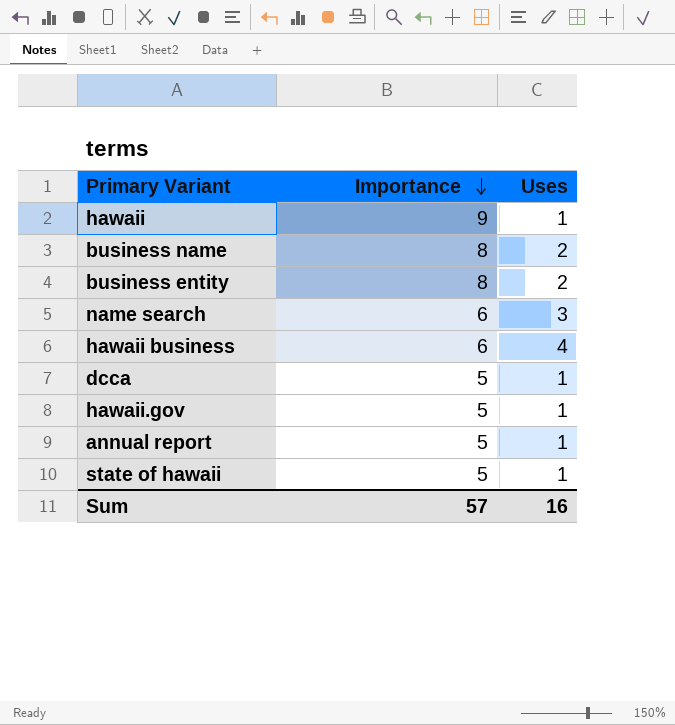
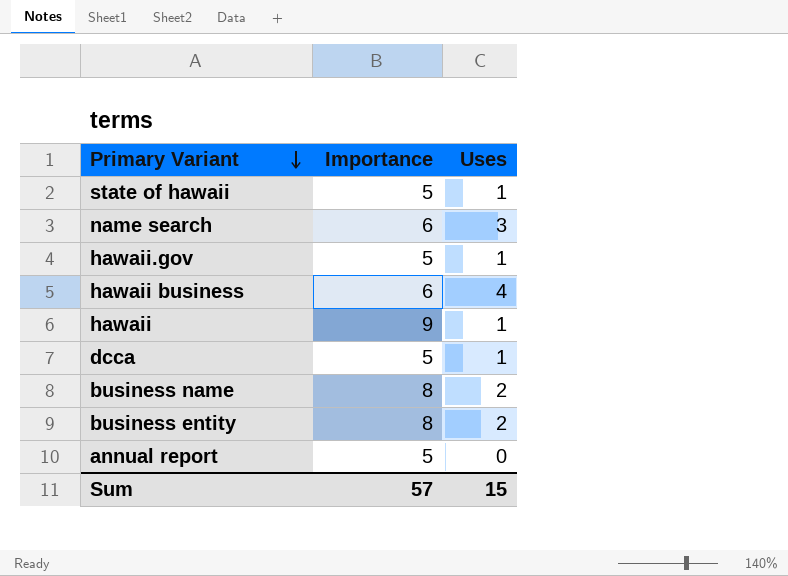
row order: Importance descending -> Primary Variant descending
annual report | Uses: 1 -> 0
Sum | Uses: 16 -> 15

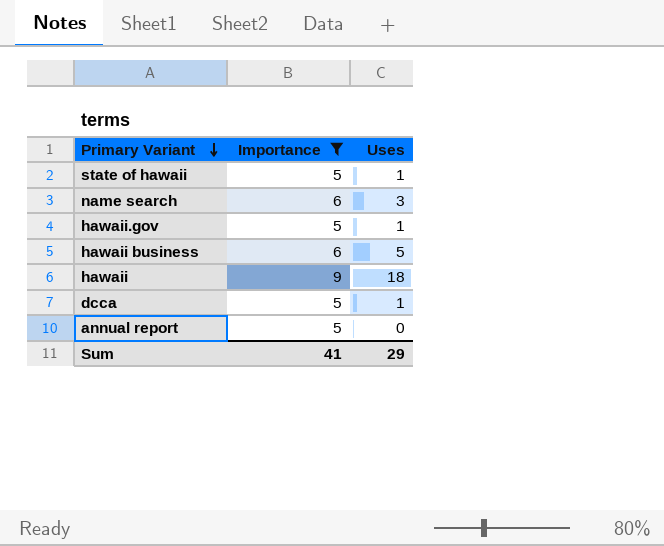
filter: none -> Importance != 8
hawaii business | Uses: 4 -> 5
hawaii | Uses: 1 -> 18
Sum | Importance: 57 -> 41
Sum | Uses: 15 -> 29

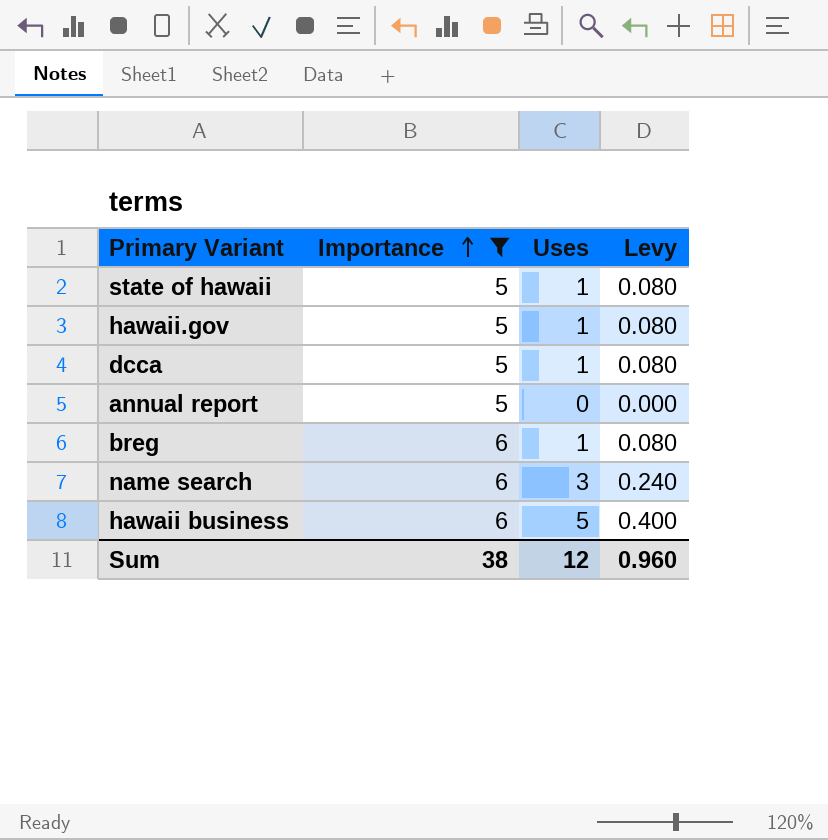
row order: Primary Variant descending -> Importance ascending
column Levy | formula: none -> [Uses] * 0.08
row hawaii: 9 | 18 -> none
row breg: none -> 6 | 1 | 0.080
Sum | Importance: 41 -> 38
Sum | Uses: 29 -> 12

